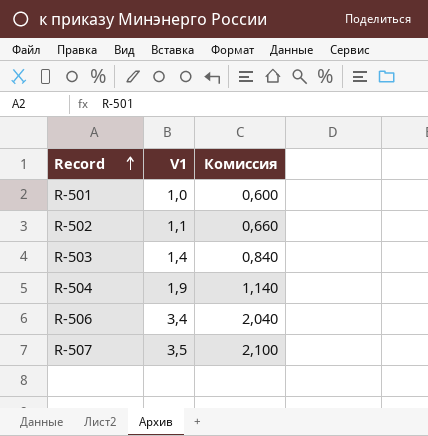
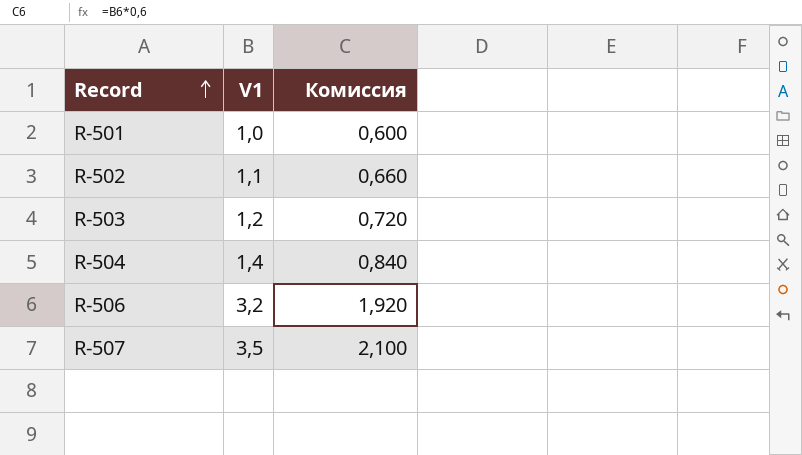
R-503 | V1: 1,4 -> 1,2
R-503 | Комиссия: 0,840 -> 0,720
R-504 | V1: 1,9 -> 1,4
R-504 | Комиссия: 1,140 -> 0,840
R-506 | V1: 3,4 -> 3,2
R-506 | Комиссия: 2,040 -> 1,920

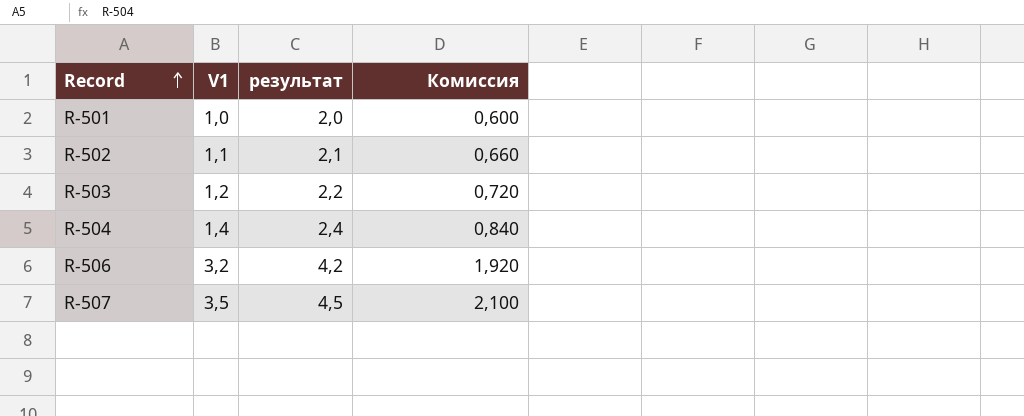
column результат | formula: none -> [V1] + 1

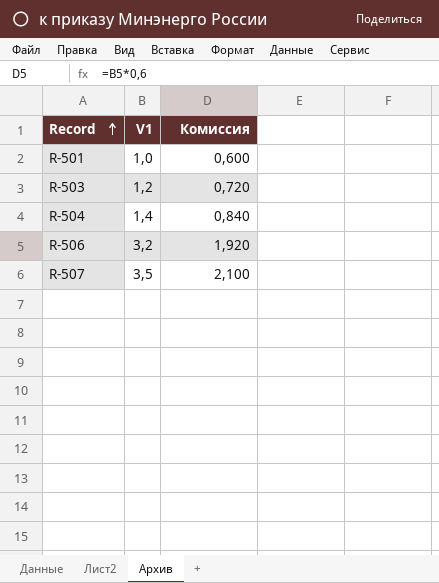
column результат | formula: [V1] + 1 -> none
row R-502: 1,1 | 2,1 | 0,660 -> none

